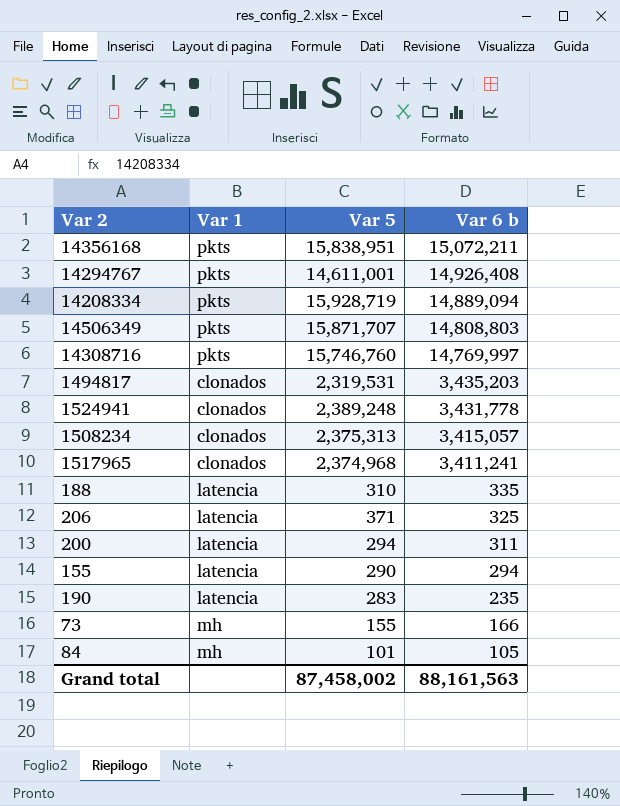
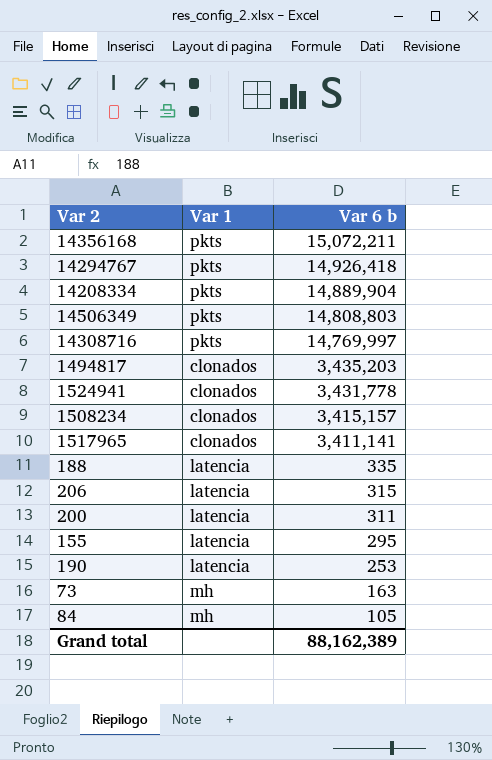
column Var 5 | position: 3 -> none
14294767 | Var 6 b: 14,926,408 -> 14,926,418
14208334 | Var 6 b: 14,889,094 -> 14,889,904
1508234 | Var 6 b: 3,415,057 -> 3,415,157
1517965 | Var 6 b: 3,411,241 -> 3,411,141
206 | Var 6 b: 325 -> 315
155 | Var 6 b: 294 -> 295
190 | Var 6 b: 235 -> 253
73 | Var 6 b: 166 -> 163
Grand total | Var 6 b: 88,161,563 -> 88,162,389

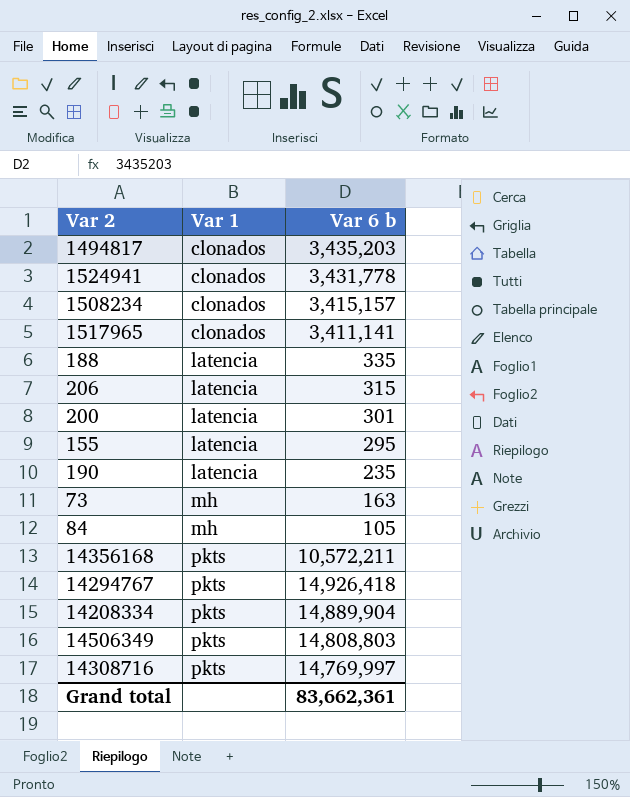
row order: Var 6 b descending -> Var 1 ascending
200 | Var 6 b: 311 -> 301
190 | Var 6 b: 253 -> 235
14356168 | Var 6 b: 15,072,211 -> 10,572,211
Grand total | Var 6 b: 88,162,389 -> 83,662,361

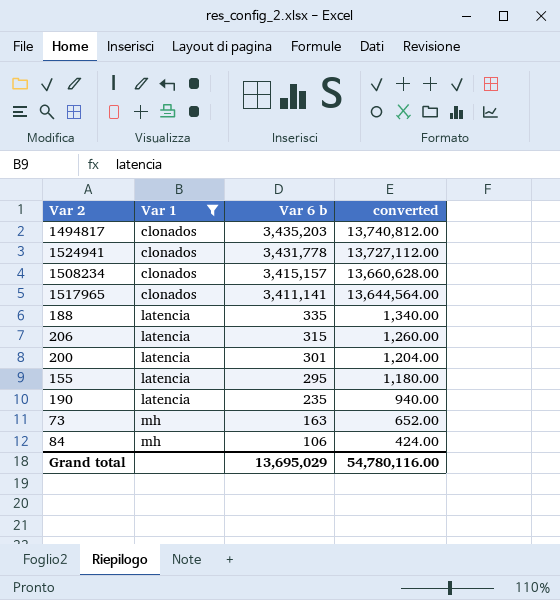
filter: none -> Var 1 != pkts
column converted | formula: none -> [Var 6 b] * 4
84 | Var 6 b: 105 -> 106
Grand total | Var 6 b: 83,662,361 -> 13,695,029

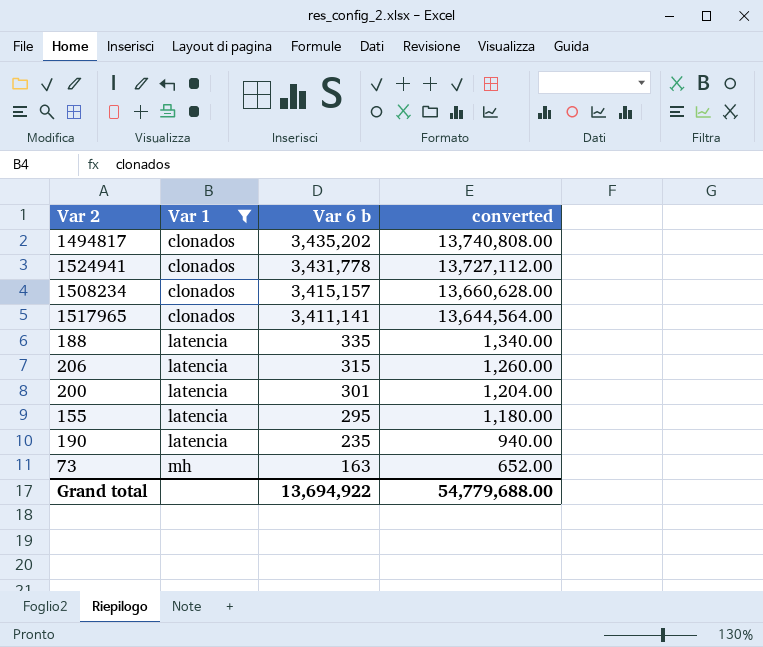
row 84: mh | 106 | 424.00 -> none
1494817 | Var 6 b: 3,435,203 -> 3,435,202
1494817 | converted: 13,740,812.00 -> 13,740,808.00
Grand total | Var 6 b: 13,695,029 -> 13,694,922
Grand total | converted: 54,780,116.00 -> 54,779,688.00

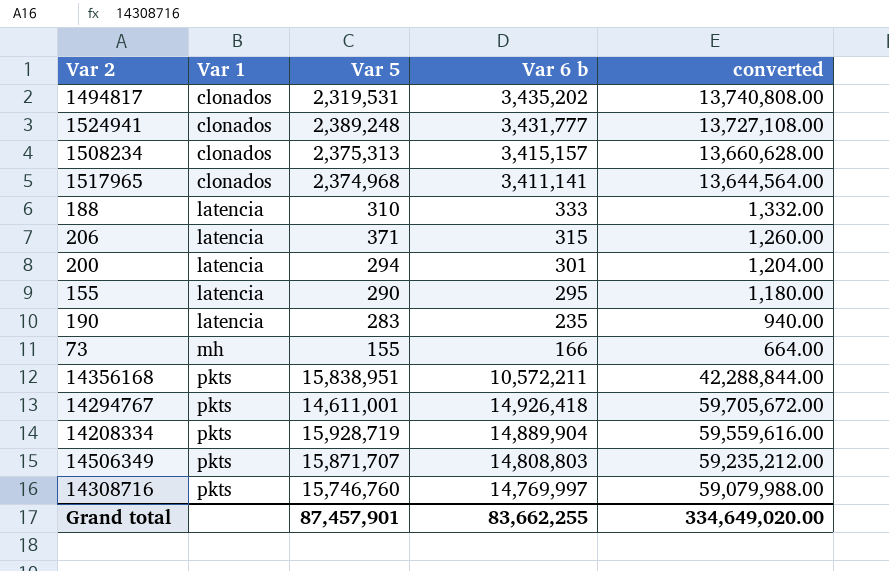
filter: Var 1 != pkts -> none
column Var 5 | position: none -> 3
1524941 | Var 6 b: 3,431,778 -> 3,431,777
1524941 | converted: 13,727,112.00 -> 13,727,108.00
188 | Var 6 b: 335 -> 333
188 | converted: 1,340.00 -> 1,332.00
73 | Var 6 b: 163 -> 166
73 | converted: 652.00 -> 664.00
Grand total | Var 6 b: 13,694,922 -> 83,662,255
Grand total | converted: 54,779,688.00 -> 334,649,020.00

